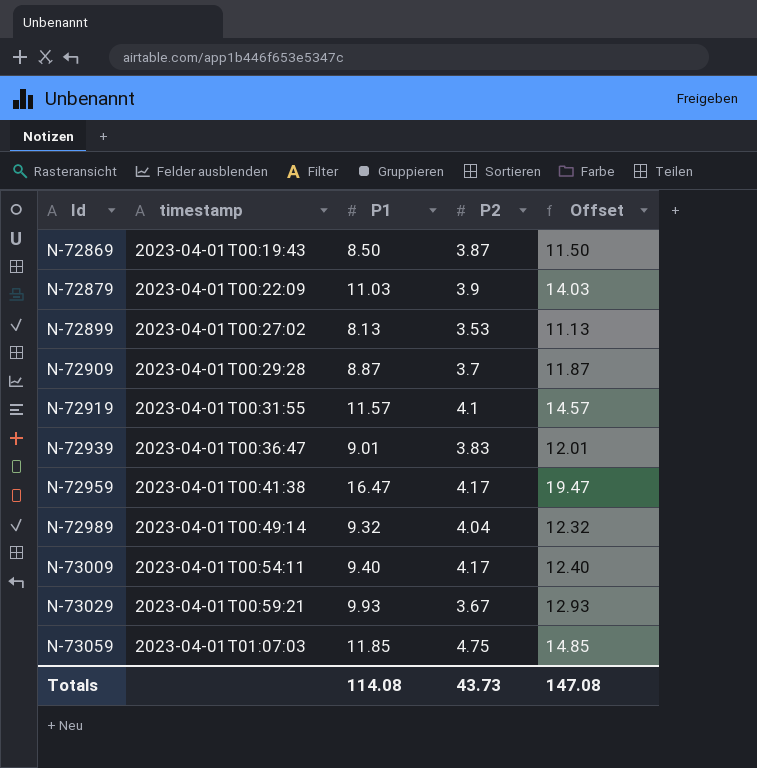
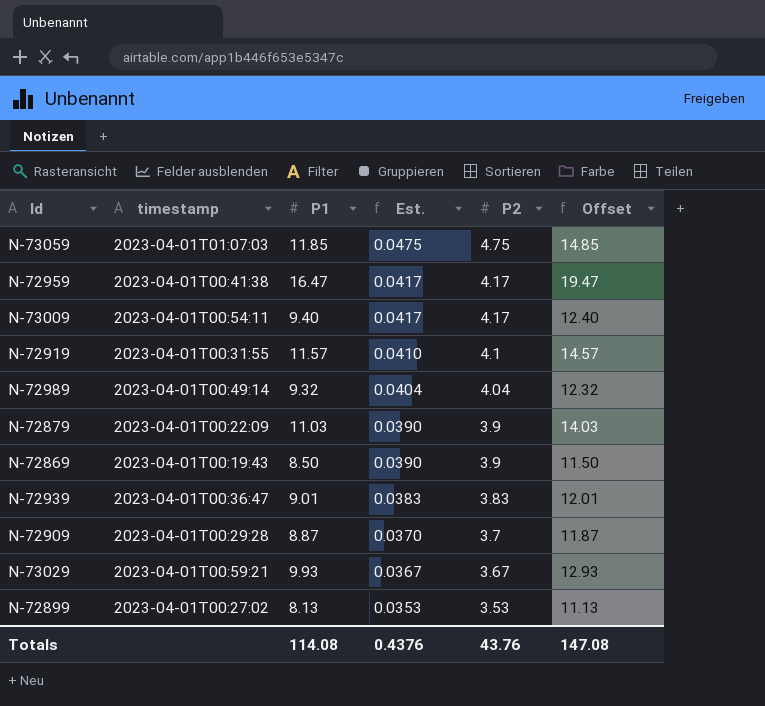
row order: Id ascending -> Est. descending
column Est. | formula: none -> [P2] * 0.01
N-72869 | P2: 3.87 -> 3.9
Totals | P2: 43.73 -> 43.76

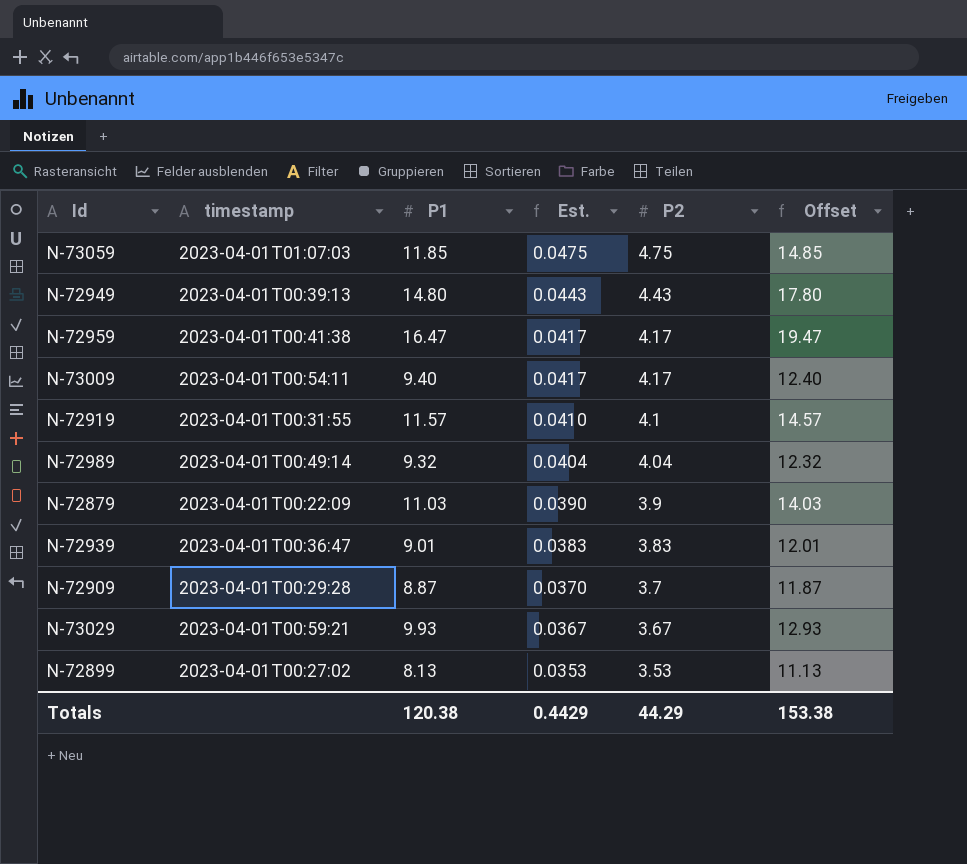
row N-72869: 2023-04-01T00:19:43 | 8.50 | 0.0390 | 3.9 | 11.50 -> none
row N-72949: none -> 2023-04-01T00:39:13 | 14.80 | 0.0443 | 4.43 | 17.80
Totals | P1: 114.08 -> 120.38
Totals | Est.: 0.4376 -> 0.4429
Totals | P2: 43.76 -> 44.29
Totals | Offset: 147.08 -> 153.38

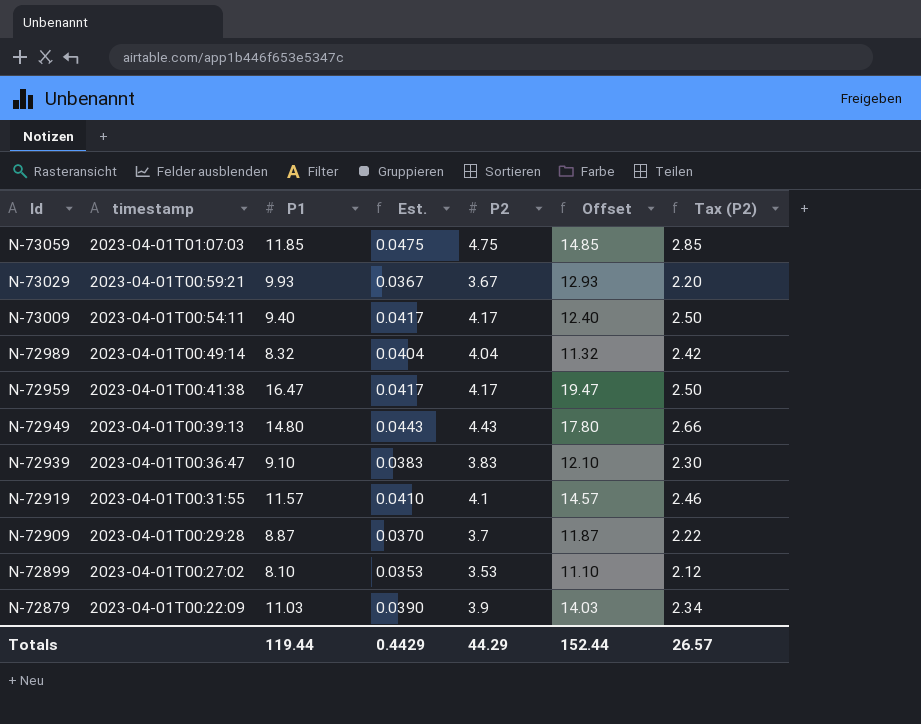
row order: Est. descending -> Id descending
column Tax (P2) | formula: none -> [P2] * 0.6
N-72989 | P1: 9.32 -> 8.32
N-72989 | Offset: 12.32 -> 11.32
N-72939 | P1: 9.01 -> 9.10
N-72939 | Offset: 12.01 -> 12.10
N-72899 | P1: 8.13 -> 8.10
N-72899 | Offset: 11.13 -> 11.10
Totals | P1: 120.38 -> 119.44
Totals | Offset: 153.38 -> 152.44

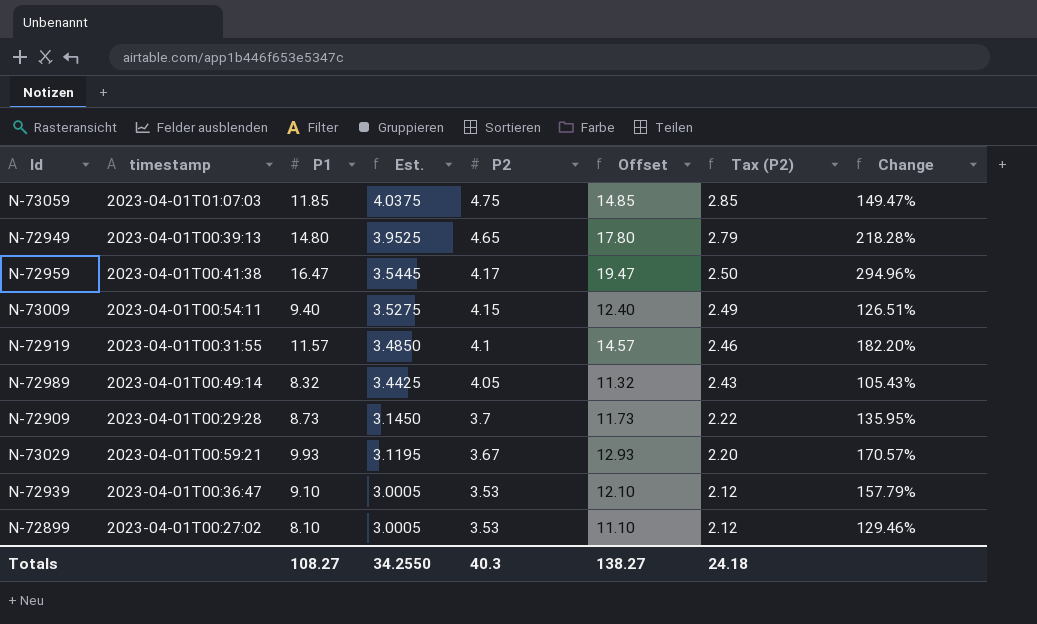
row order: Id descending -> Est. descending
column Est. | formula: [P2] * 0.01 -> [P2] * 0.85
column Change | formula: none -> ([P1] - [P2]) / [P2]
row N-72879: 2023-04-01T00:22:09 | 11.03 | 0.0390 | 3.9 | 14.03 | 2.34 -> none
N-72949 | P2: 4.43 -> 4.65
N-72949 | Tax (P2): 2.66 -> 2.79
N-73009 | P2: 4.17 -> 4.15
N-73009 | Tax (P2): 2.50 -> 2.49
N-72989 | P2: 4.04 -> 4.05
N-72989 | Tax (P2): 2.42 -> 2.43
N-72909 | P1: 8.87 -> 8.73
N-72909 | Offset: 11.87 -> 11.73
N-72939 | P2: 3.83 -> 3.53
N-72939 | Tax (P2): 2.30 -> 2.12
Totals | P1: 119.44 -> 108.27
Totals | Est.: 0.4429 -> 34.2550
Totals | P2: 44.29 -> 40.3
Totals | Offset: 152.44 -> 138.27
Totals | Tax (P2): 26.57 -> 24.18

